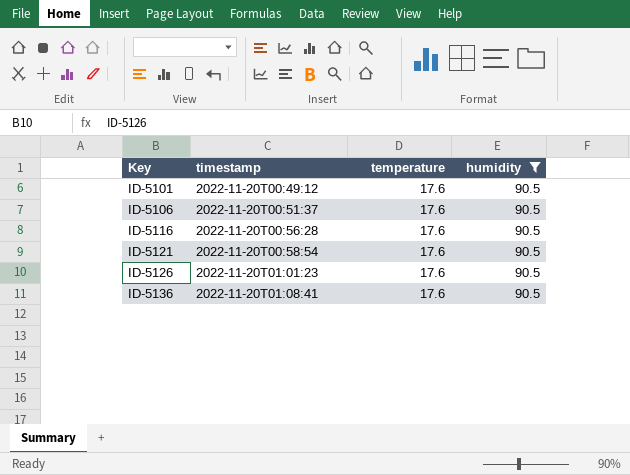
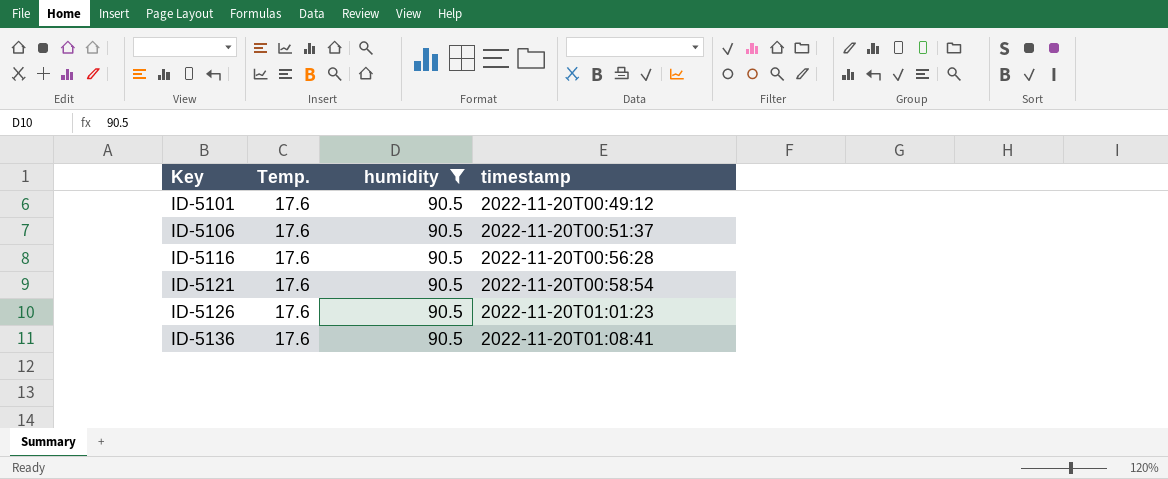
column name: temperature -> Temp.
column timestamp | position: 2 -> 4

